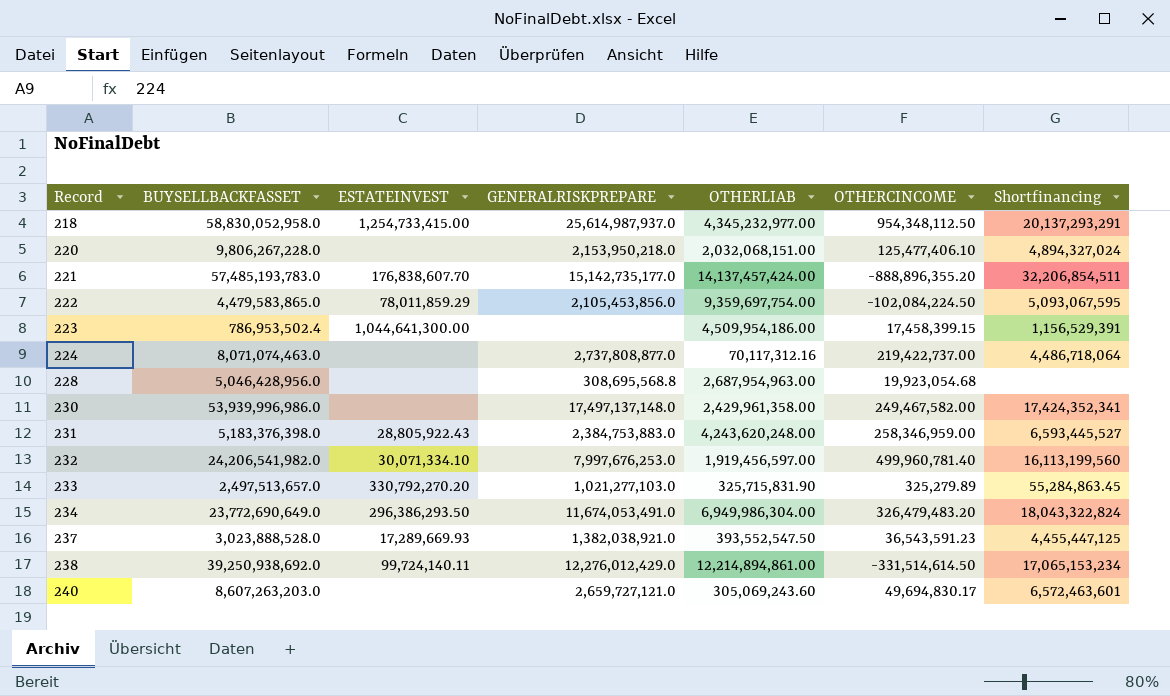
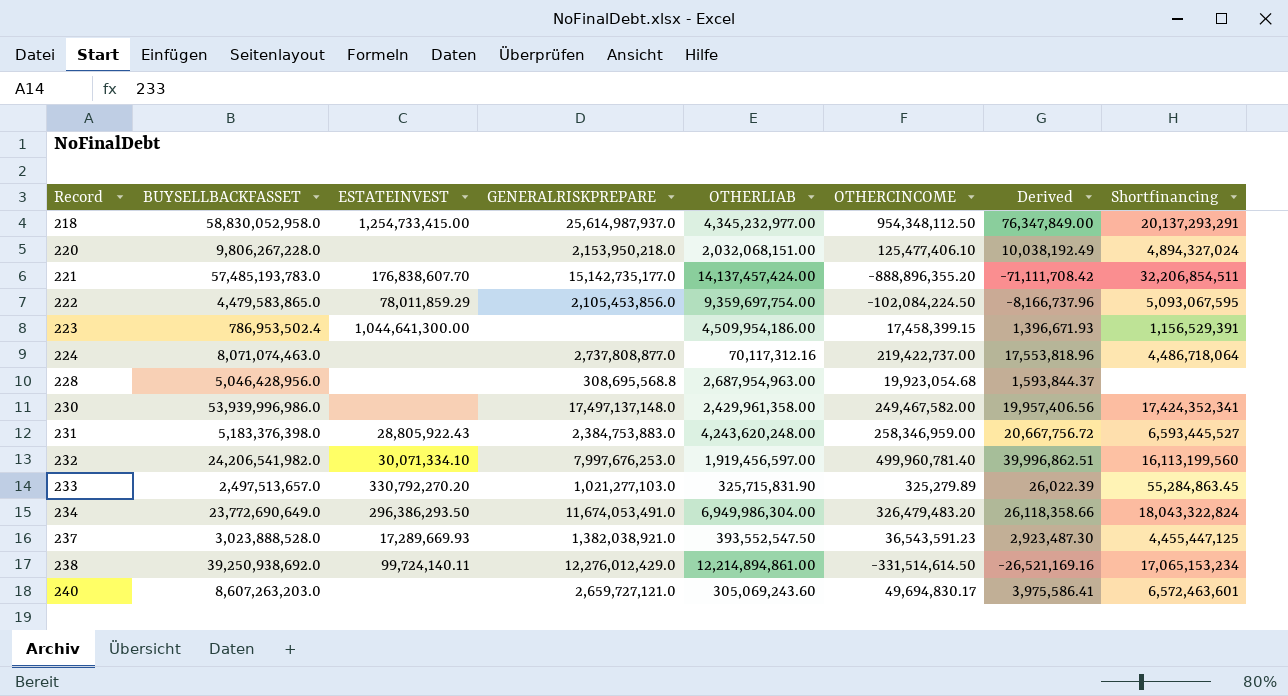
column Derived | formula: none -> [OTHERCINCOME] * 0.08

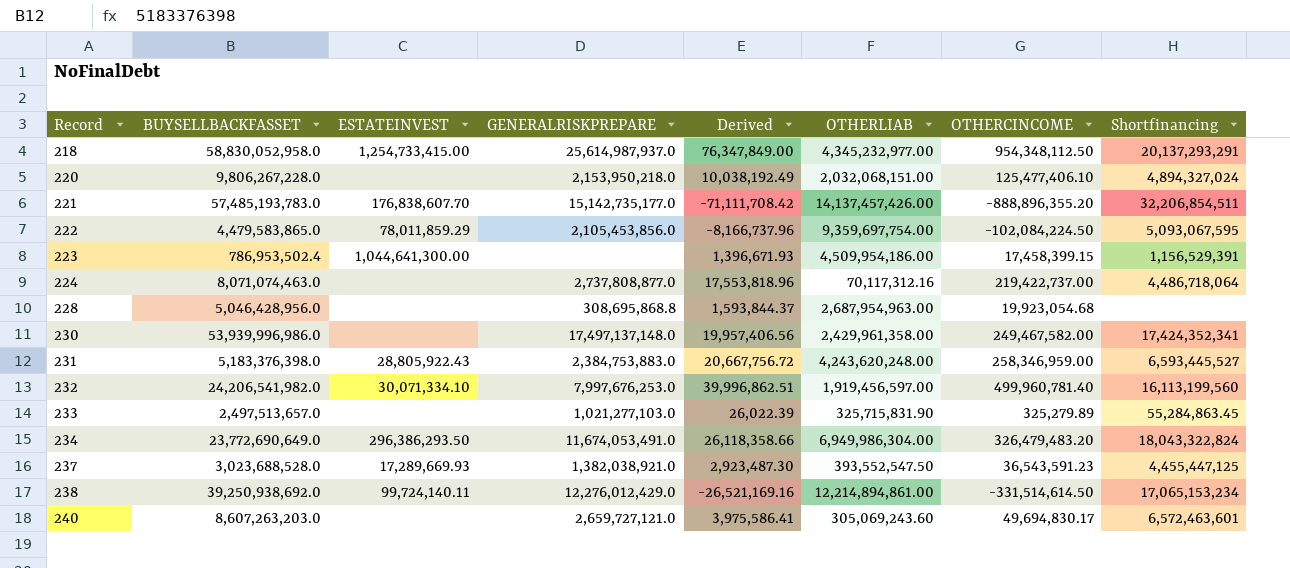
column Derived | position: 7 -> 5
221 | OTHERLIAB: 14,137,457,424.00 -> 14,137,457,426.00
228 | GENERALRISKPREPARE: 308,695,568.8 -> 308,695,868.8
233 | ESTATEINVEST: 330,792,270.20 -> none
237 | BUYSELLBACKFASSET: 3,023,888,528.0 -> 3,023,688,528.0

